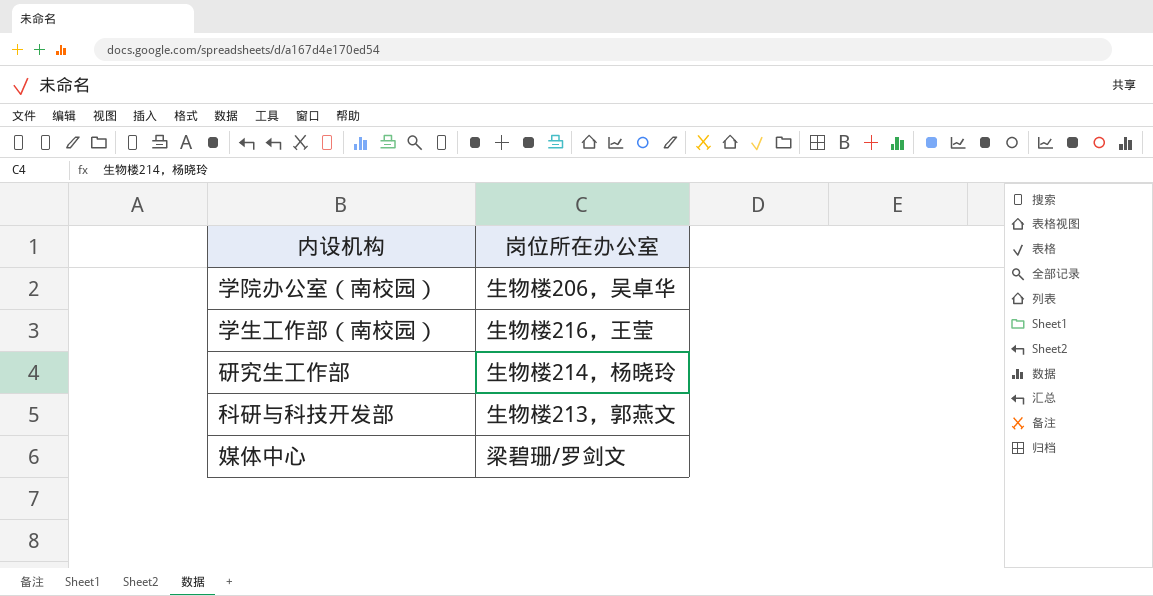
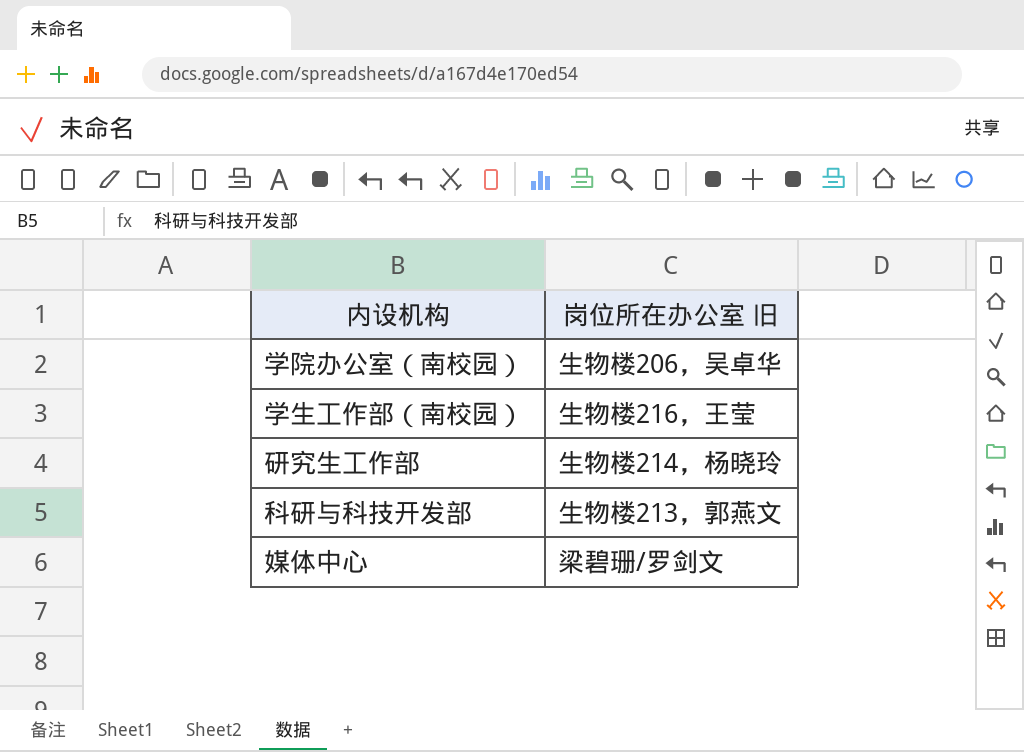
column name: 岗位所在办公室 -> 岗位所在办公室 旧

